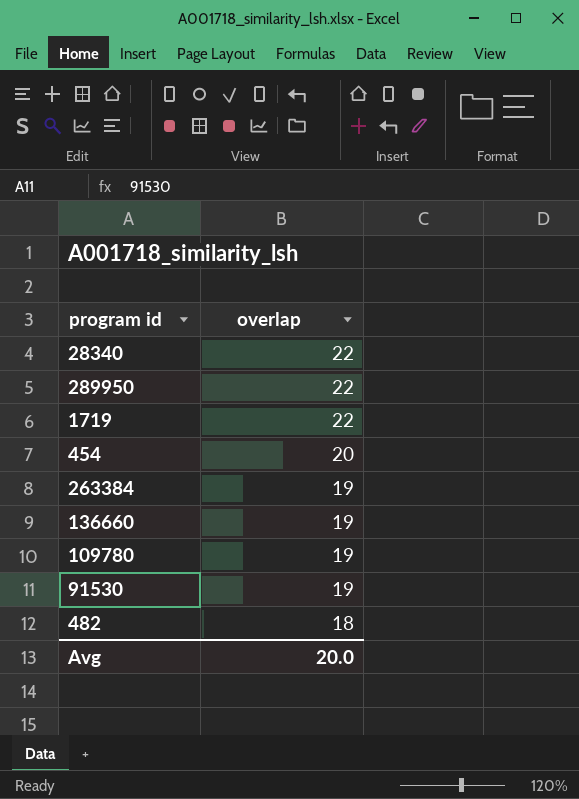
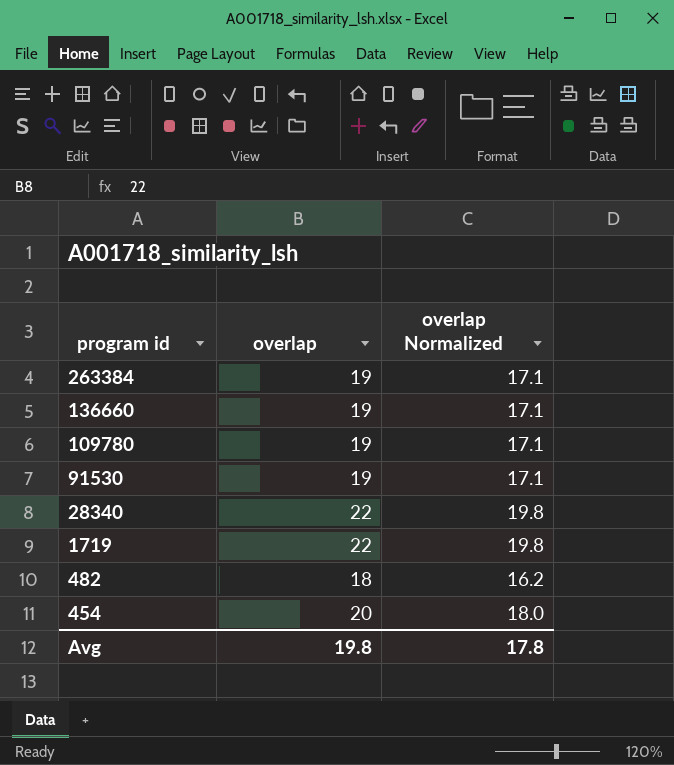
row order: overlap descending -> program id descending
column overlap Normalized | formula: none -> [overlap] * 0.9
row 289950: 22 -> none
Avg | overlap: 20.0 -> 19.8

